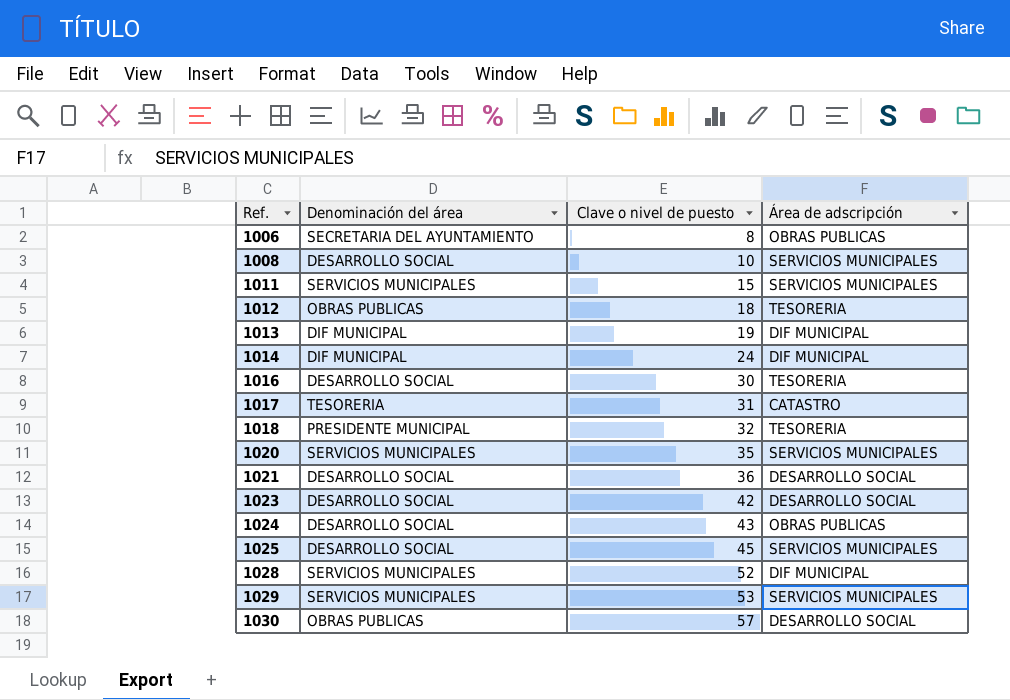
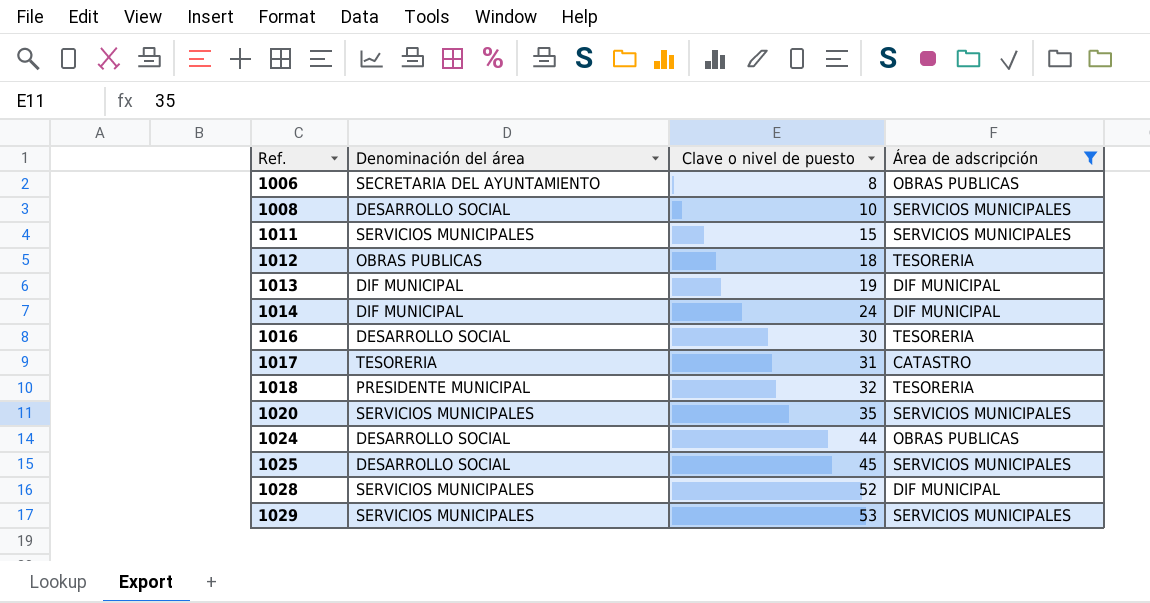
filter: none -> Área de adscripción != DESARROLLO SOCIAL
1024 | Clave o nivel de puesto: 43 -> 44

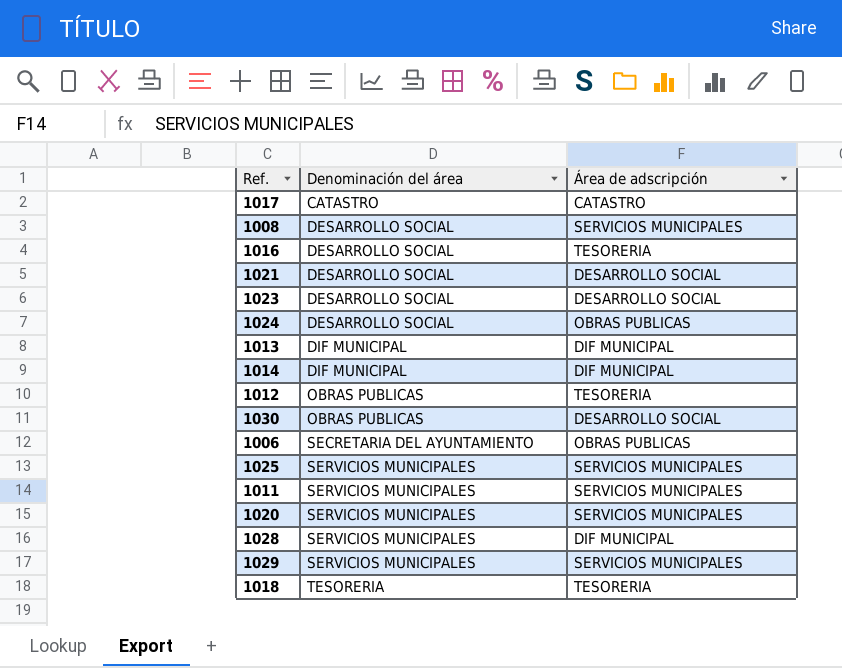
filter: Área de adscripción != DESARROLLO SOCIAL -> none
row order: Ref. ascending -> Denominación del área ascending
column Clave o nivel de puesto | position: 3 -> none
1017 | Denominación del área: TESORERIA -> CATASTRO
1025 | Denominación del área: DESARROLLO SOCIAL -> SERVICIOS MUNICIPALES
1018 | Denominación del área: PRESIDENTE MUNICIPAL -> TESORERIA

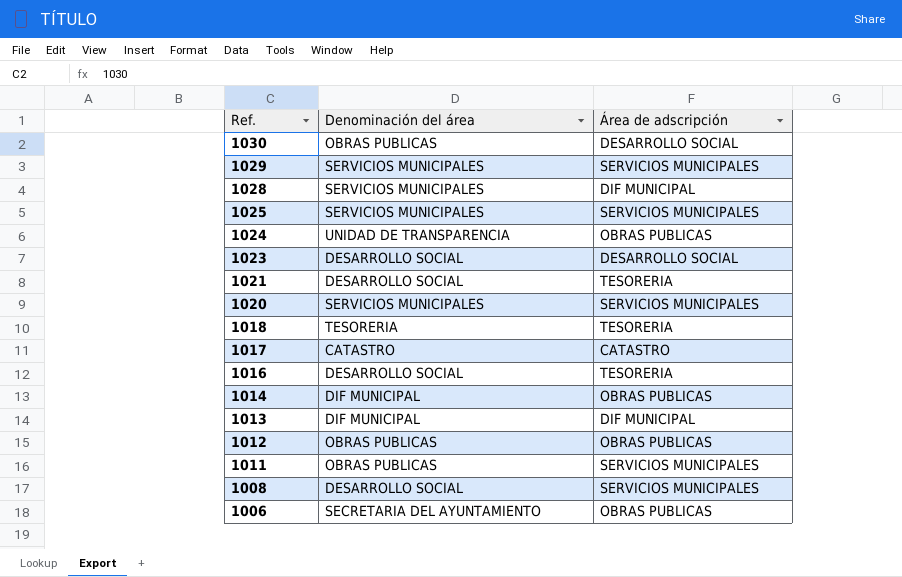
row order: Denominación del área ascending -> Ref. descending
1024 | Denominación del área: DESARROLLO SOCIAL -> UNIDAD DE TRANSPARENCIA
1021 | Área de adscripción: DESARROLLO SOCIAL -> TESORERIA
1014 | Área de adscripción: DIF MUNICIPAL -> OBRAS PUBLICAS
1012 | Área de adscripción: TESORERIA -> OBRAS PUBLICAS
1011 | Denominación del área: SERVICIOS MUNICIPALES -> OBRAS PUBLICAS

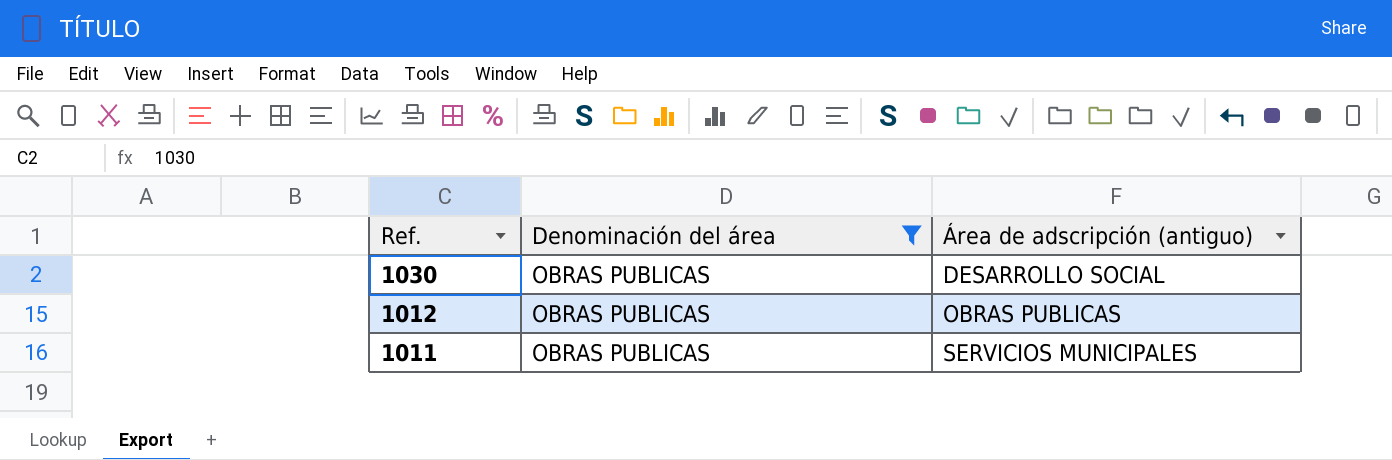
filter: none -> Denominación del área = OBRAS PUBLICAS
column name: Área de adscripción -> Área de adscripción (antiguo)

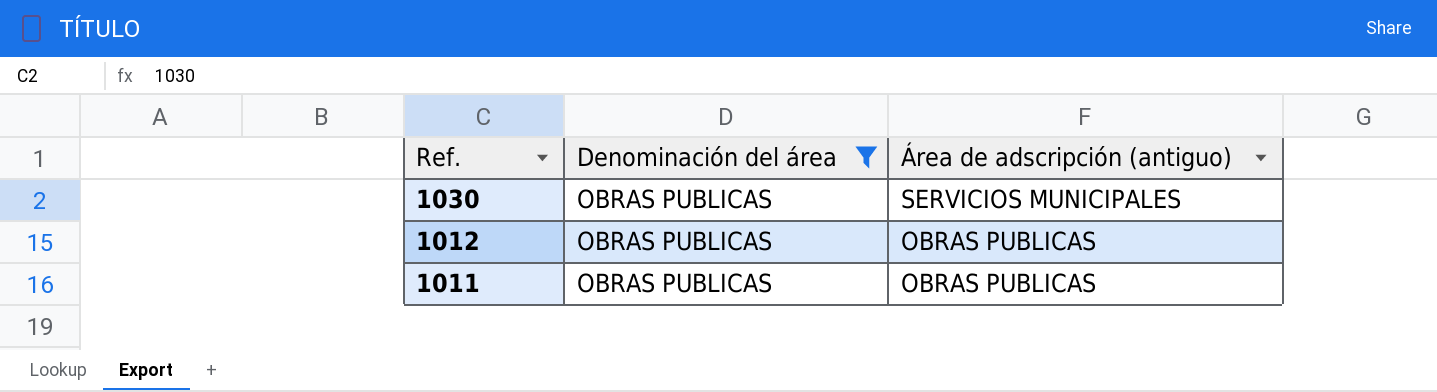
1030 | Área de adscripción (antiguo): DESARROLLO SOCIAL -> SERVICIOS MUNICIPALES
1011 | Área de adscripción (antiguo): SERVICIOS MUNICIPALES -> OBRAS PUBLICAS

